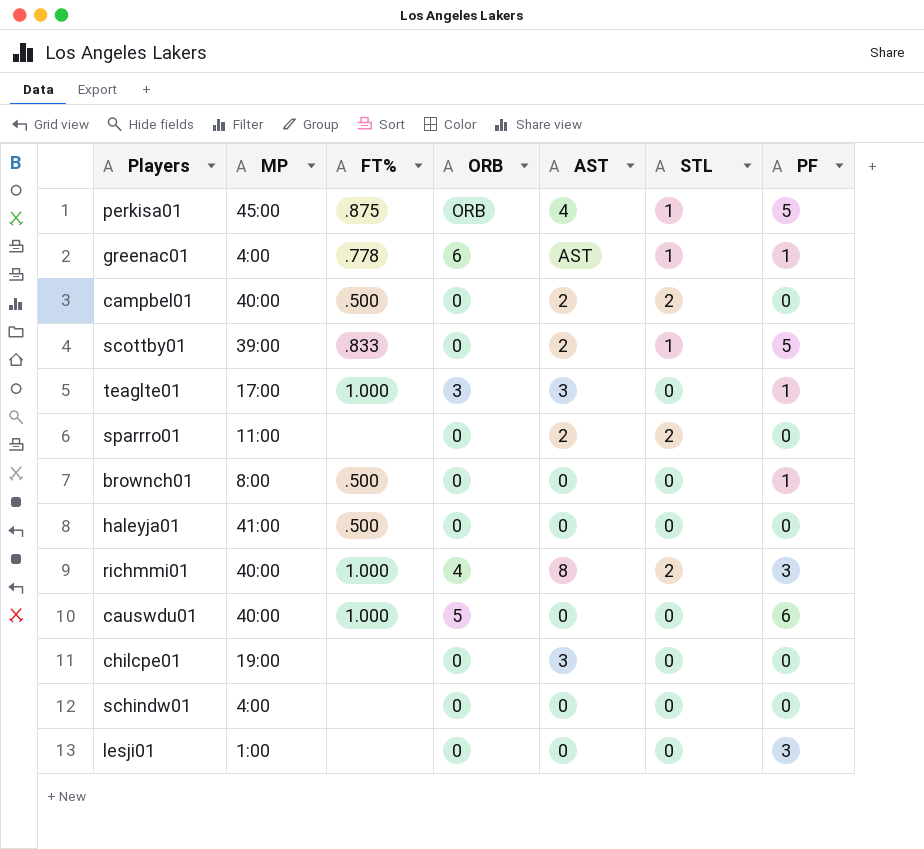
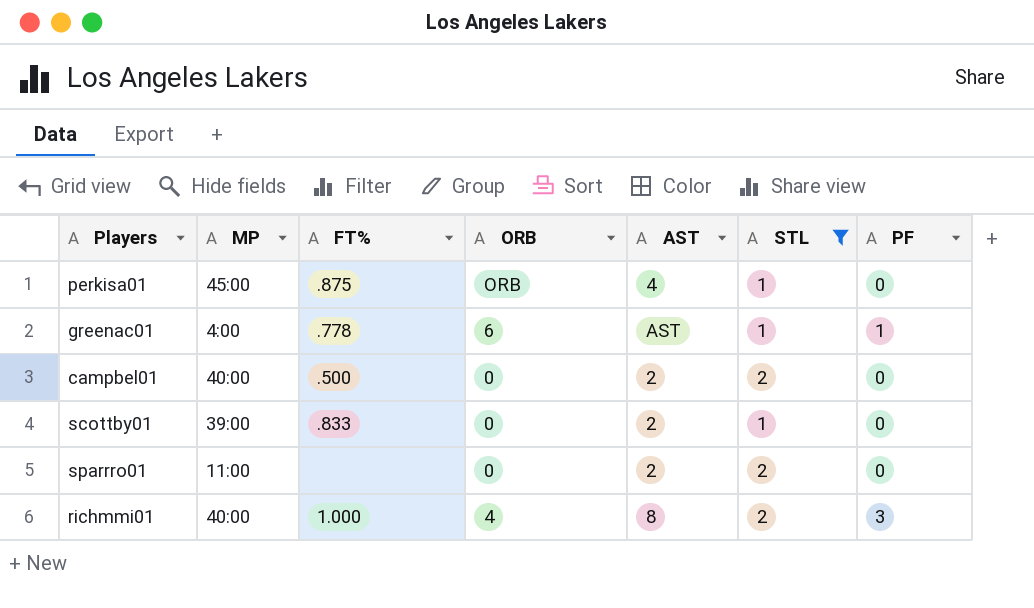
filter: none -> STL != 0
perkisa01 | PF: 5 -> 0
scottby01 | PF: 5 -> 0

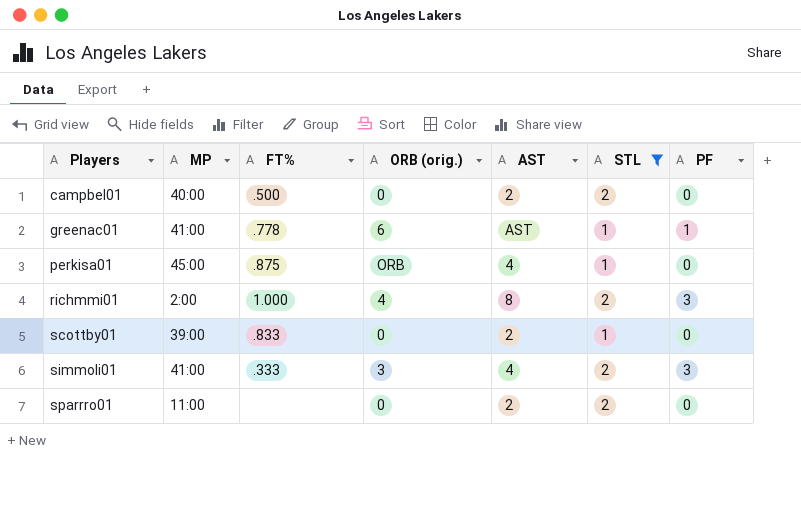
row order: none -> Players ascending
column name: ORB -> ORB (orig.)
greenac01 | MP: 4:00 -> 41:00
richmmi01 | MP: 40:00 -> 2:00
row simmoli01: none -> 41:00 | .333 | 3 | 4 | 2 | 3

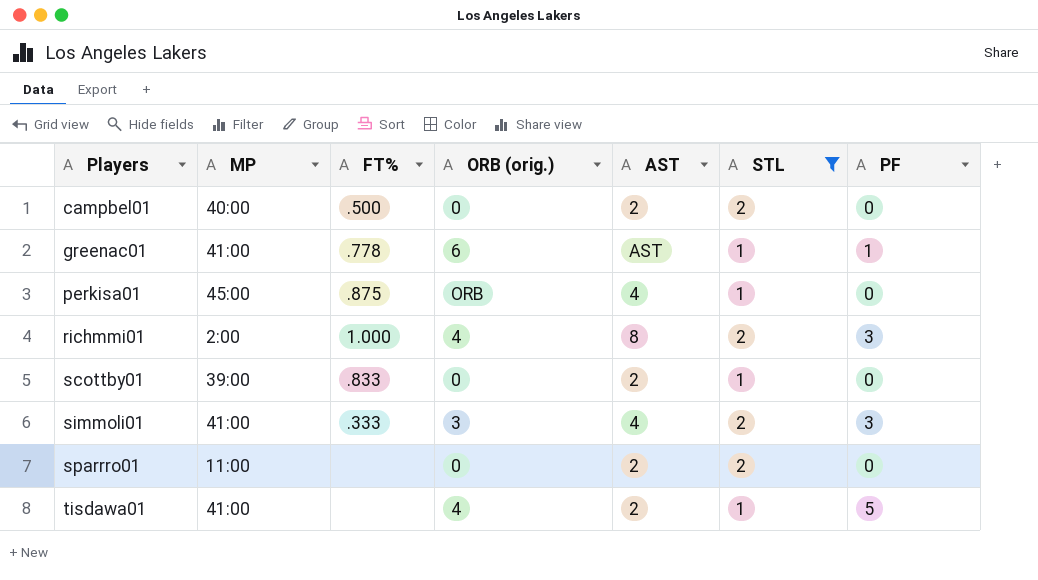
row tisdawa01: none -> 41:00 | none | 4 | 2 | 1 | 5

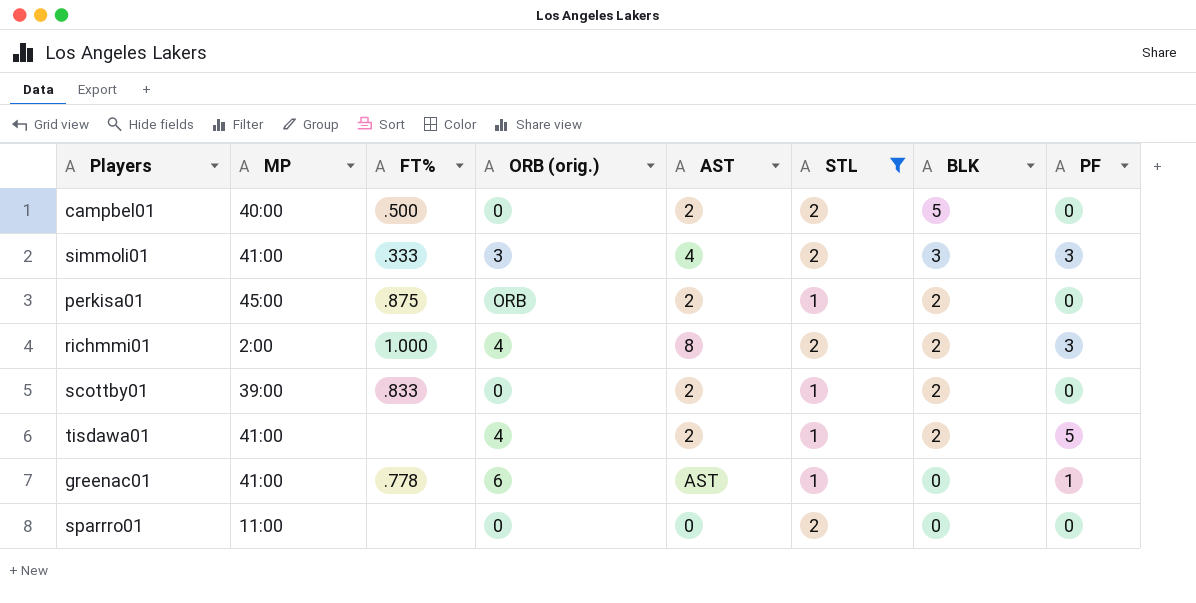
row order: Players ascending -> BLK descending
column BLK | position: none -> 7
perkisa01 | AST: 4 -> 2
sparrro01 | AST: 2 -> 0

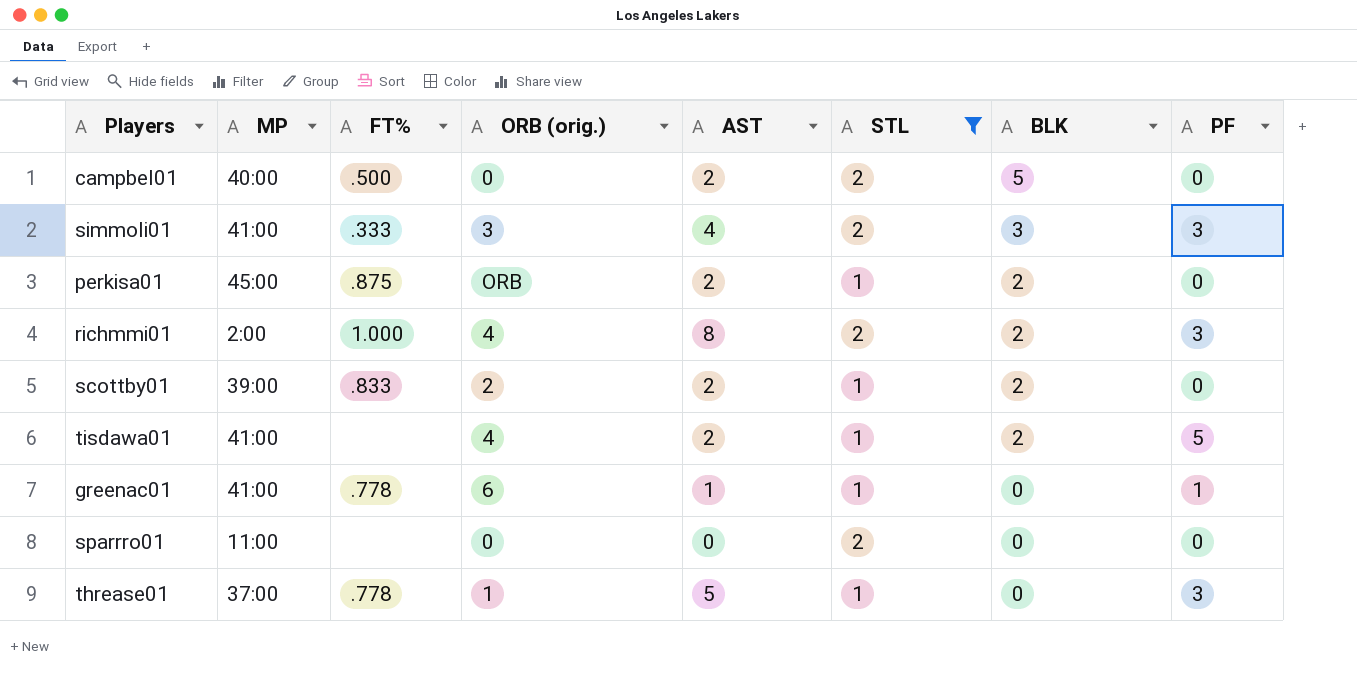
scottby01 | ORB (orig.): 0 -> 2
greenac01 | AST: AST -> 1
row threase01: none -> 37:00 | .778 | 1 | 5 | 1 | 0 | 3

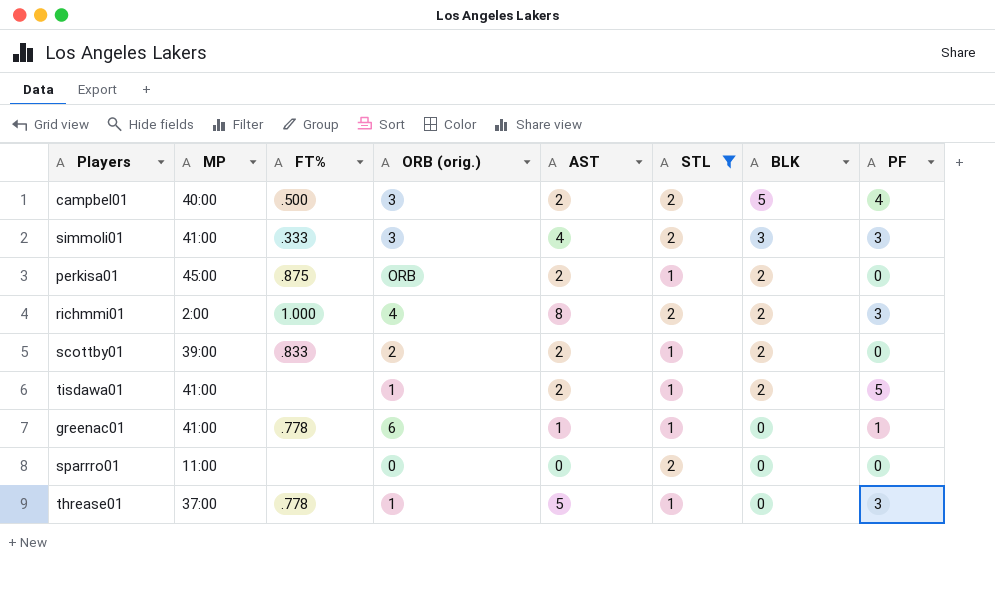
campbel01 | ORB (orig.): 0 -> 3
campbel01 | PF: 0 -> 4
tisdawa01 | ORB (orig.): 4 -> 1

